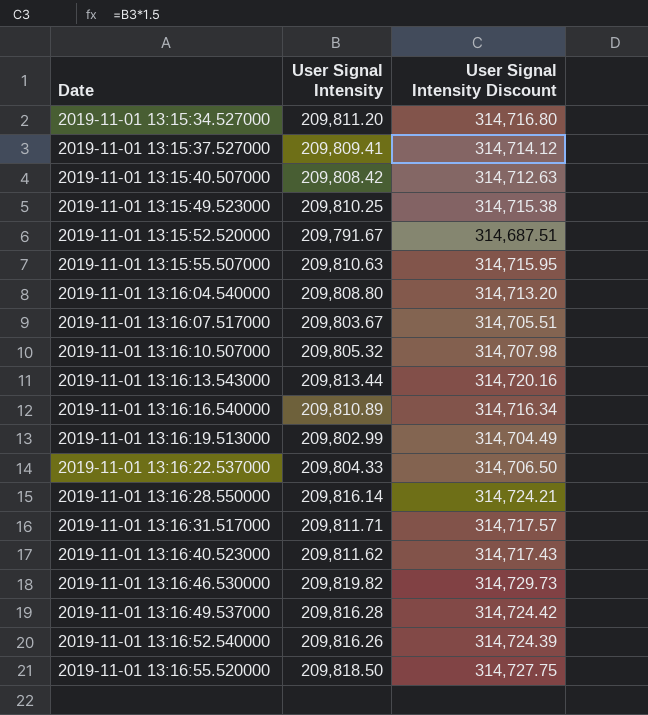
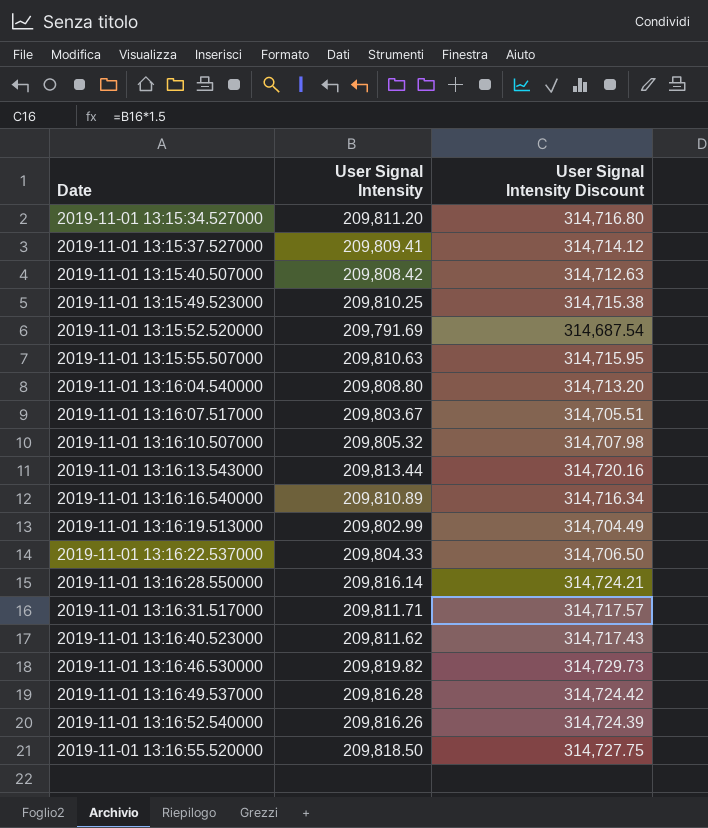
2019-11-01 13:15:52.520000 | User Signal Intensity: 209,791.67 -> 209,791.69
2019-11-01 13:15:52.520000 | User Signal Intensity Discount: 314,687.51 -> 314,687.54

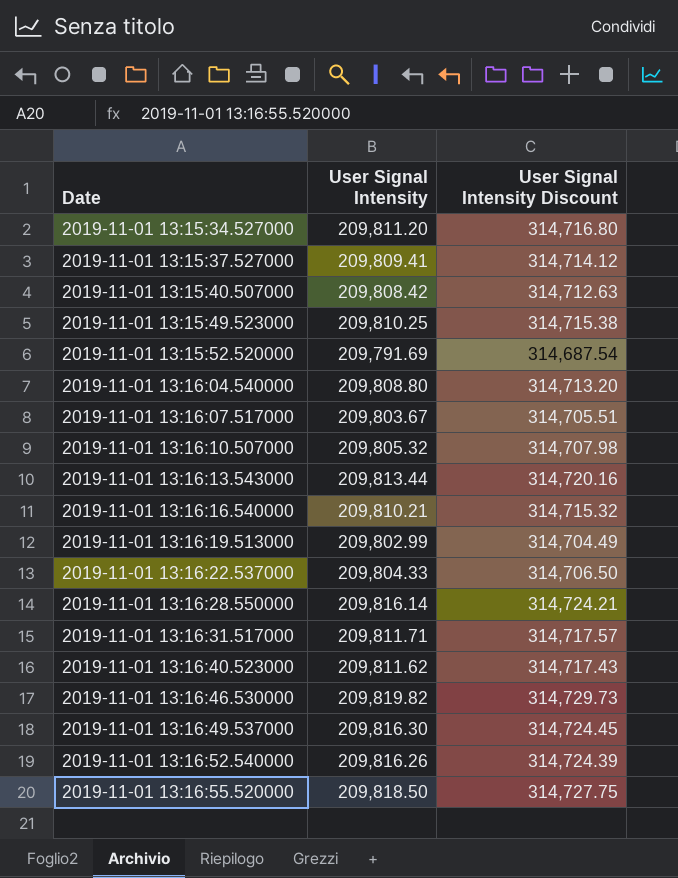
row 2019-11-01 13:15:55.507000: 209,810.63 | 314,715.95 -> none
2019-11-01 13:16:16.540000 | User Signal Intensity: 209,810.89 -> 209,810.21
2019-11-01 13:16:16.540000 | User Signal Intensity Discount: 314,716.34 -> 314,715.32
2019-11-01 13:16:49.537000 | User Signal Intensity: 209,816.28 -> 209,816.30
2019-11-01 13:16:49.537000 | User Signal Intensity Discount: 314,724.42 -> 314,724.45

